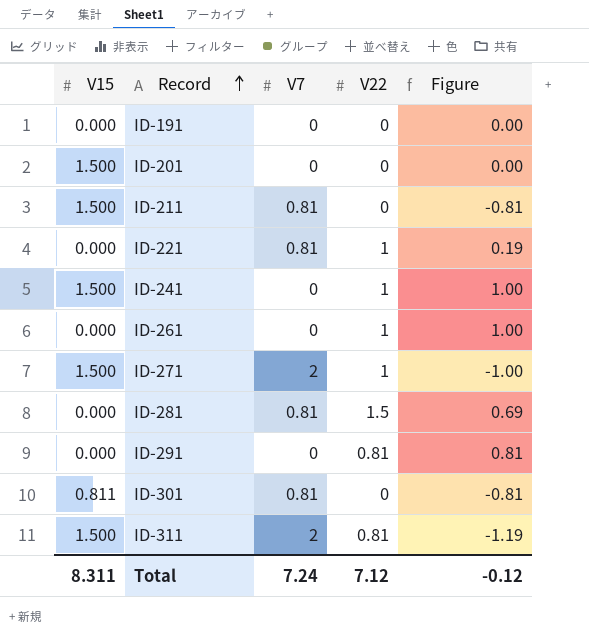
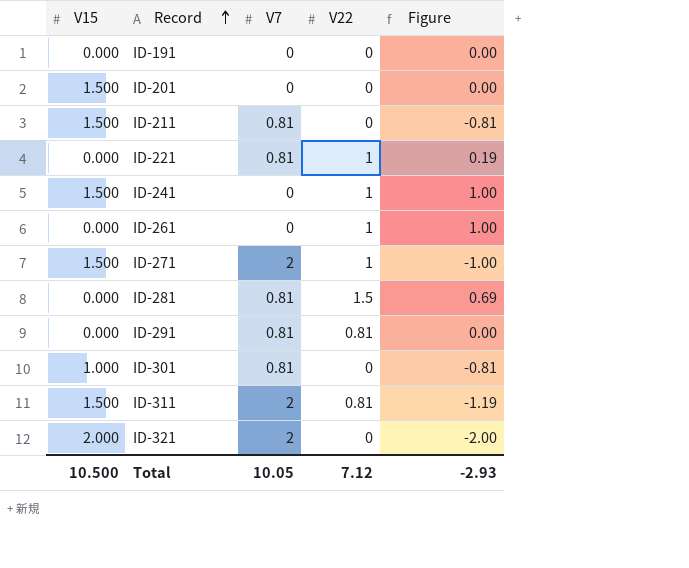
ID-291 | V7: 0 -> 0.81
ID-291 | Figure: 0.81 -> 0.00
ID-301 | V15: 0.811 -> 1.000
row ID-321: none -> 2.000 | 2 | 0 | -2.00
Total | V15: 8.311 -> 10.500
Total | V7: 7.24 -> 10.05
Total | Figure: -0.12 -> -2.93

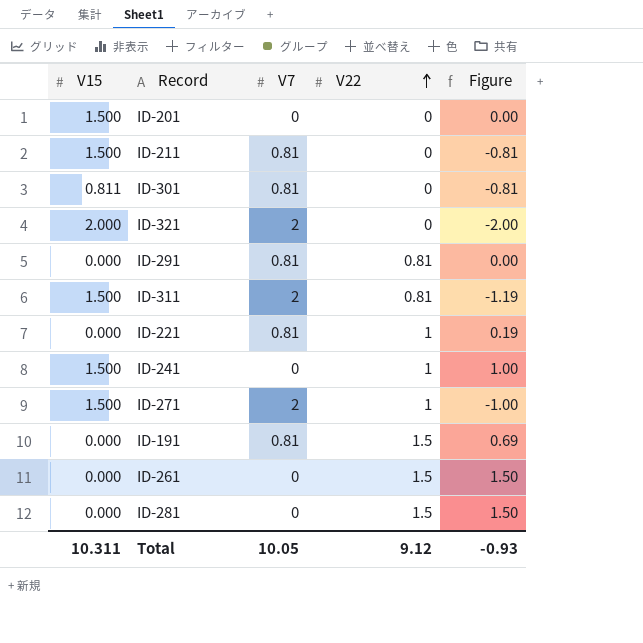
row order: Record ascending -> V22 ascending
ID-301 | V15: 1.000 -> 0.811
ID-191 | V7: 0 -> 0.81
ID-191 | V22: 0 -> 1.5
ID-191 | Figure: 0.00 -> 0.69
ID-261 | V22: 1 -> 1.5
ID-261 | Figure: 1.00 -> 1.50
ID-281 | V7: 0.81 -> 0
ID-281 | Figure: 0.69 -> 1.50
Total | V15: 10.500 -> 10.311
Total | V22: 7.12 -> 9.12
Total | Figure: -2.93 -> -0.93

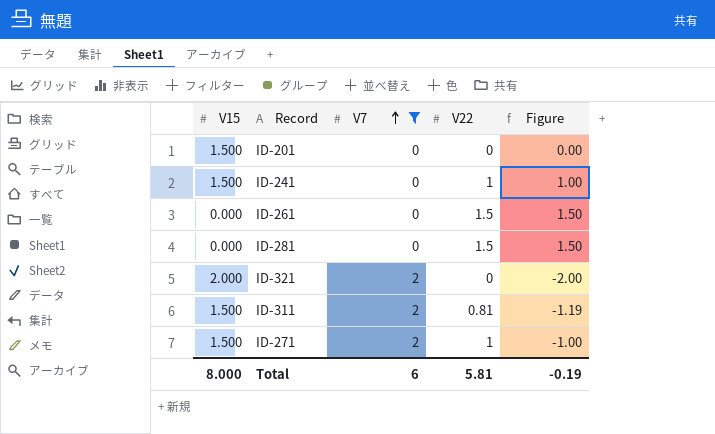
filter: none -> V7 != 0.81
row order: V22 ascending -> V7 ascending
Total | V15: 10.311 -> 8.000
Total | V7: 10.05 -> 6
Total | V22: 9.12 -> 5.81
Total | Figure: -0.93 -> -0.19

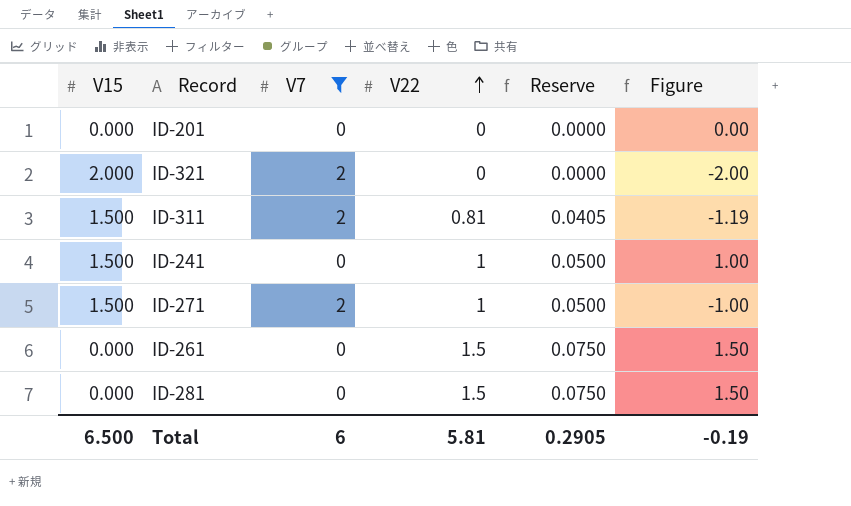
row order: V7 ascending -> V22 ascending
column Reserve | formula: none -> [V22] * 0.05
ID-201 | V15: 1.500 -> 0.000
Total | V15: 8.000 -> 6.500

